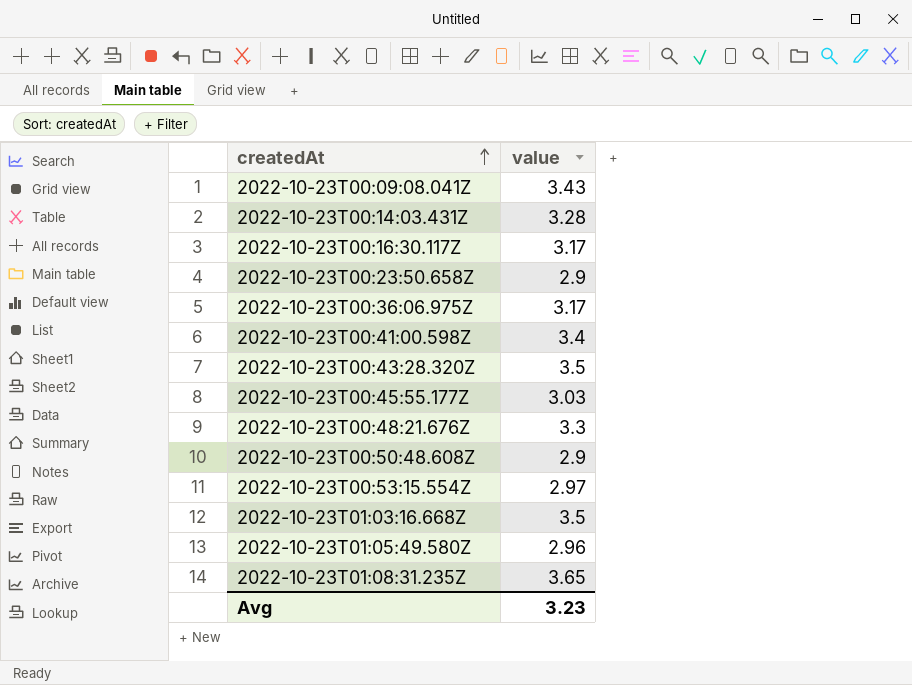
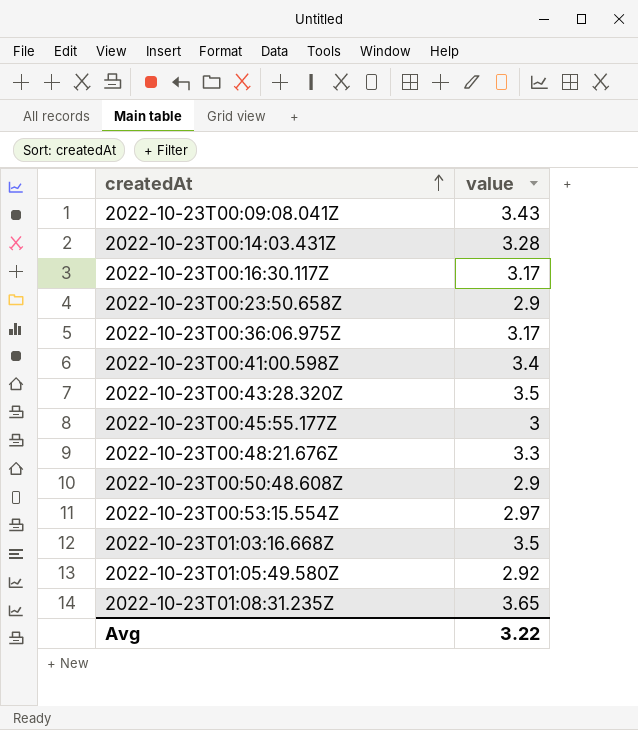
2022-10-23T00:45:55.177Z | value: 3.03 -> 3
2022-10-23T01:05:49.580Z | value: 2.96 -> 2.92
Avg | value: 3.23 -> 3.22

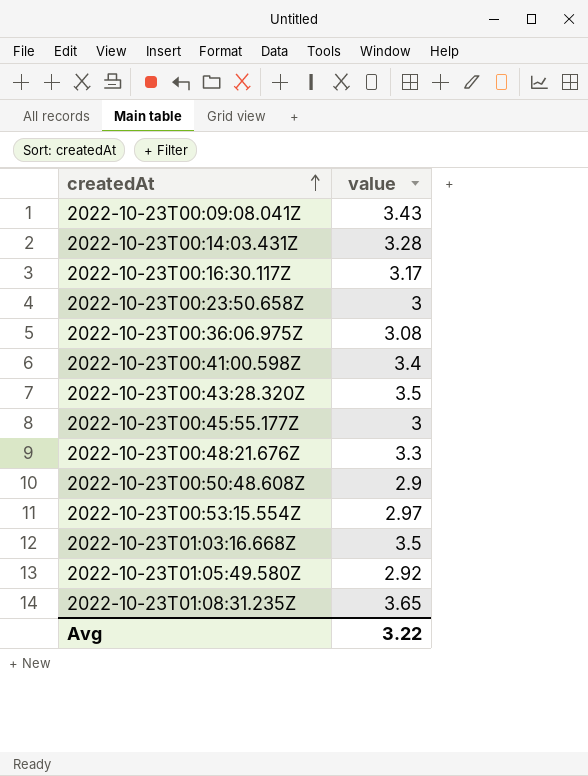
2022-10-23T00:23:50.658Z | value: 2.9 -> 3
2022-10-23T00:36:06.975Z | value: 3.17 -> 3.08

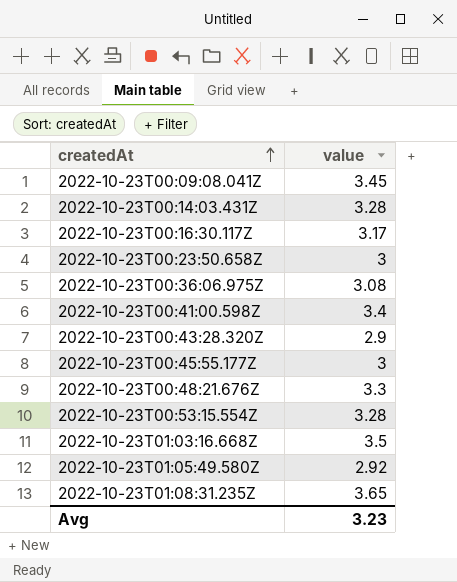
row 2022-10-23T00:50:48.608Z: 2.9 -> none
2022-10-23T00:09:08.041Z | value: 3.43 -> 3.45
2022-10-23T00:43:28.320Z | value: 3.5 -> 2.9
2022-10-23T00:53:15.554Z | value: 2.97 -> 3.28
Avg | value: 3.22 -> 3.23

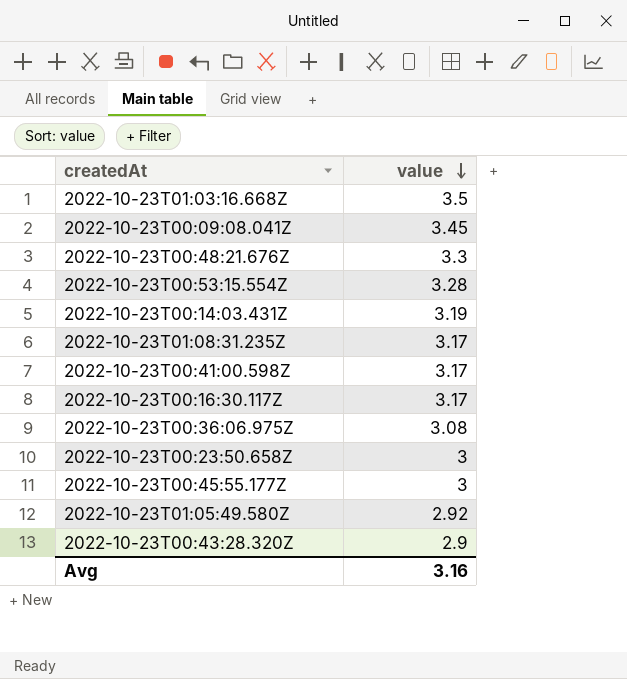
row order: createdAt ascending -> value descending
2022-10-23T00:14:03.431Z | value: 3.28 -> 3.19
2022-10-23T01:08:31.235Z | value: 3.65 -> 3.17
2022-10-23T00:41:00.598Z | value: 3.4 -> 3.17
Avg | value: 3.23 -> 3.16

